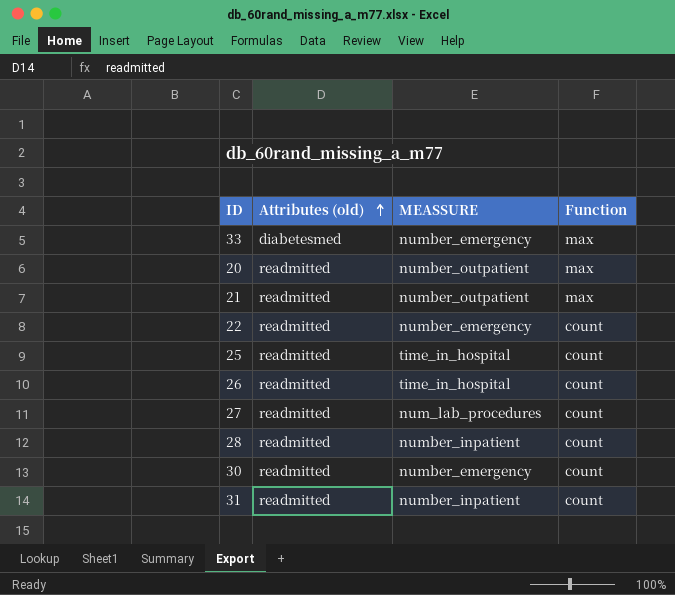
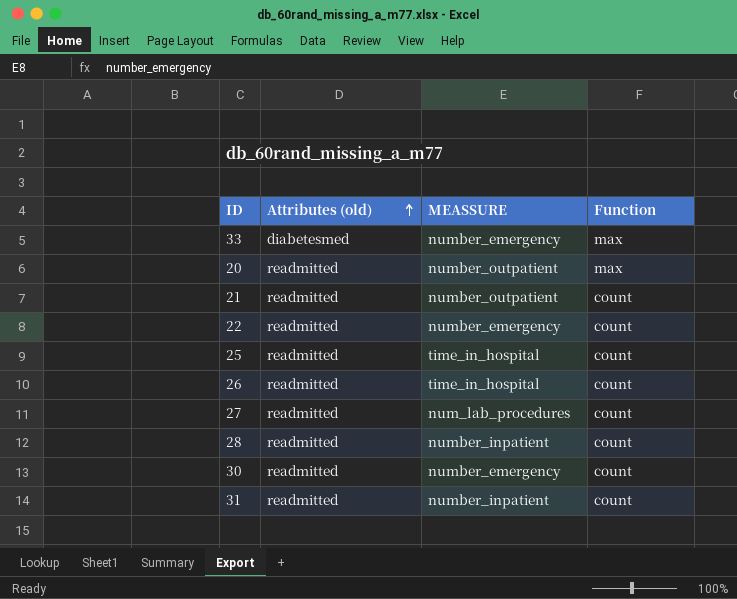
21 | Function: max -> count

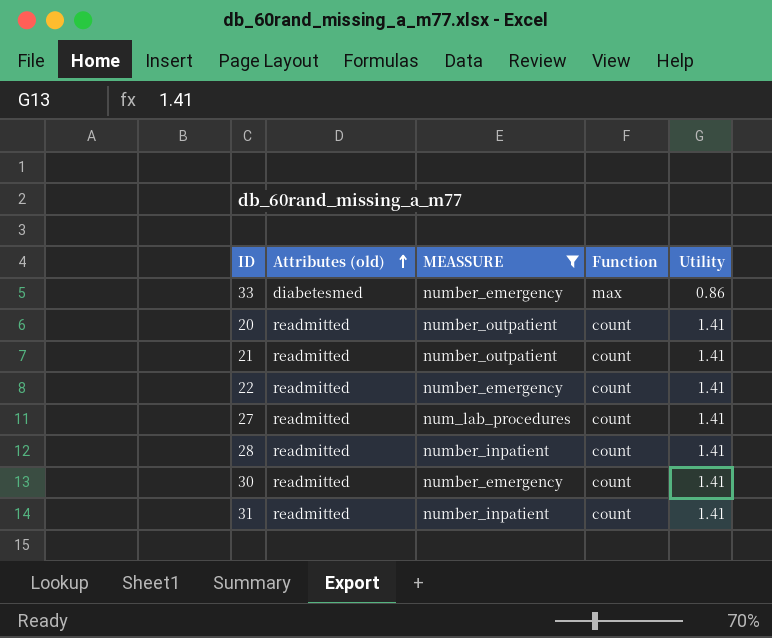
filter: none -> MEASSURE != time_in_hospital
column Utility | position: none -> 5
20 | Function: max -> count

